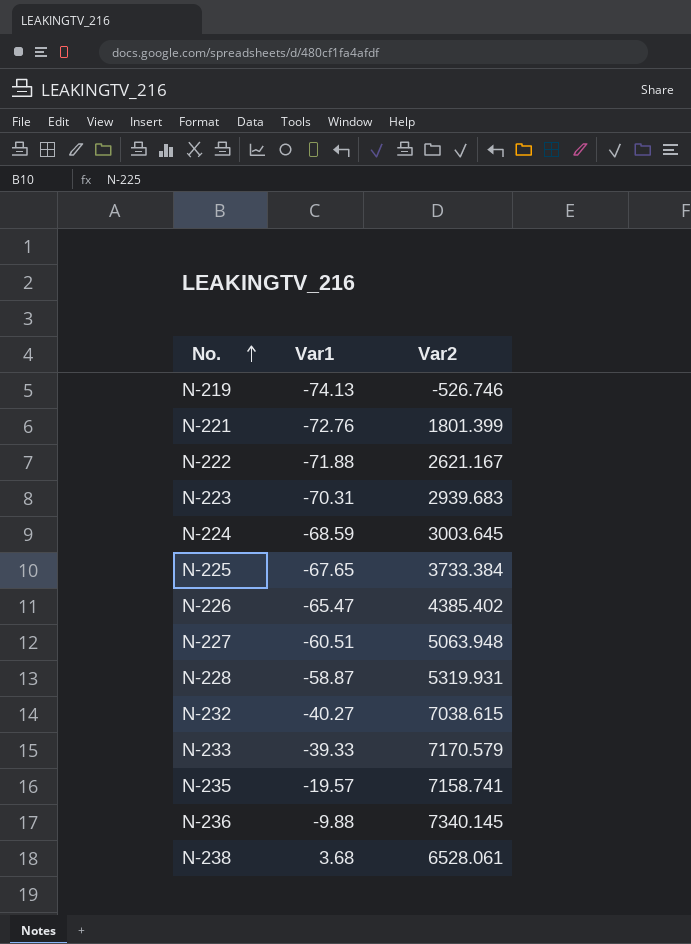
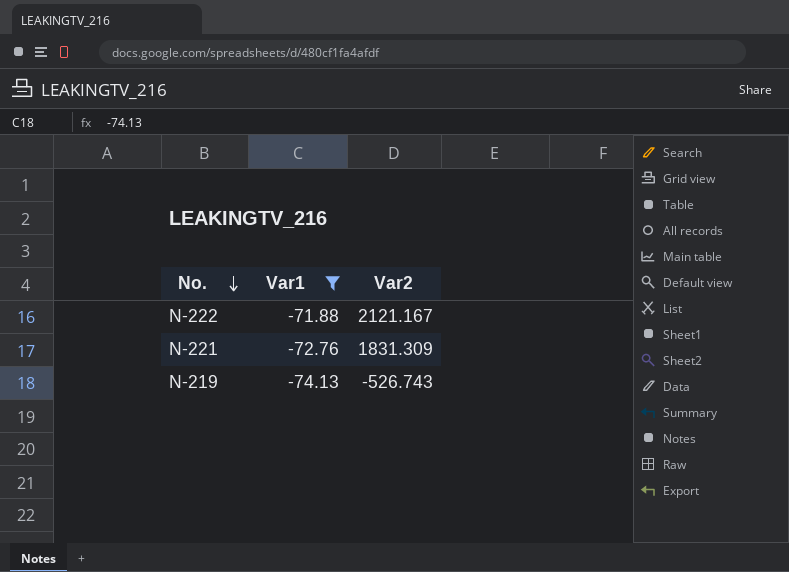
filter: none -> Var1 <= -71.88
row order: No. ascending -> No. descending
N-222 | Var2: 2621.167 -> 2121.167
N-221 | Var2: 1801.399 -> 1831.309
N-219 | Var2: -526.746 -> -526.743

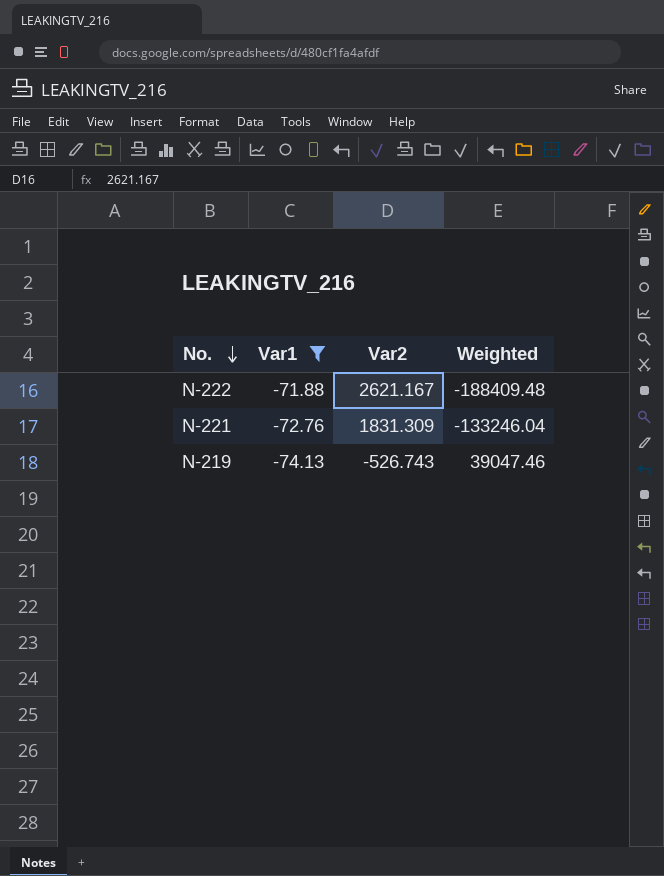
column Weighted | formula: none -> [Var1] * [Var2]
N-222 | Var2: 2121.167 -> 2621.167

